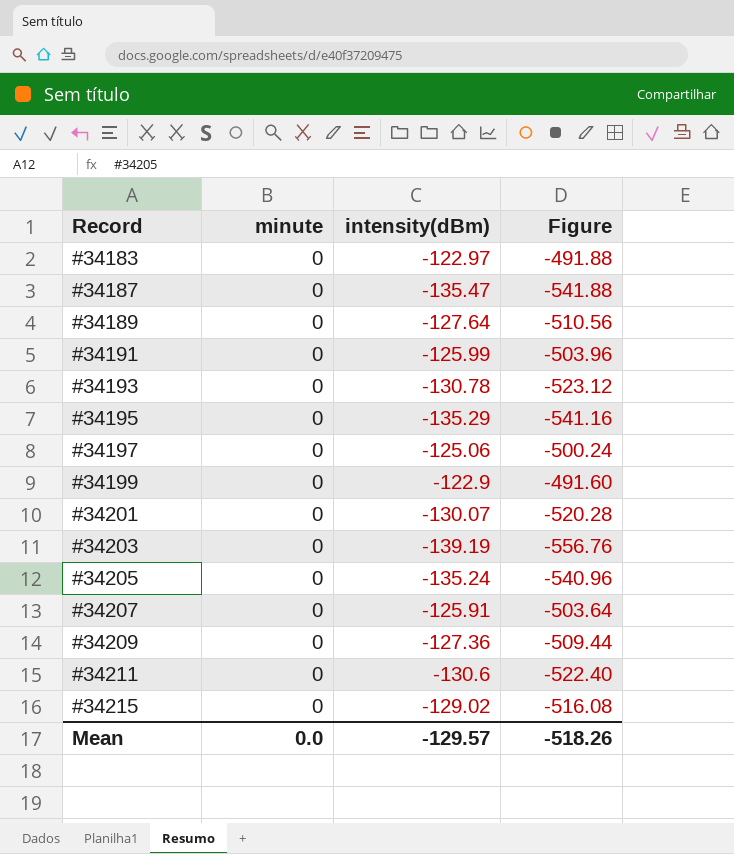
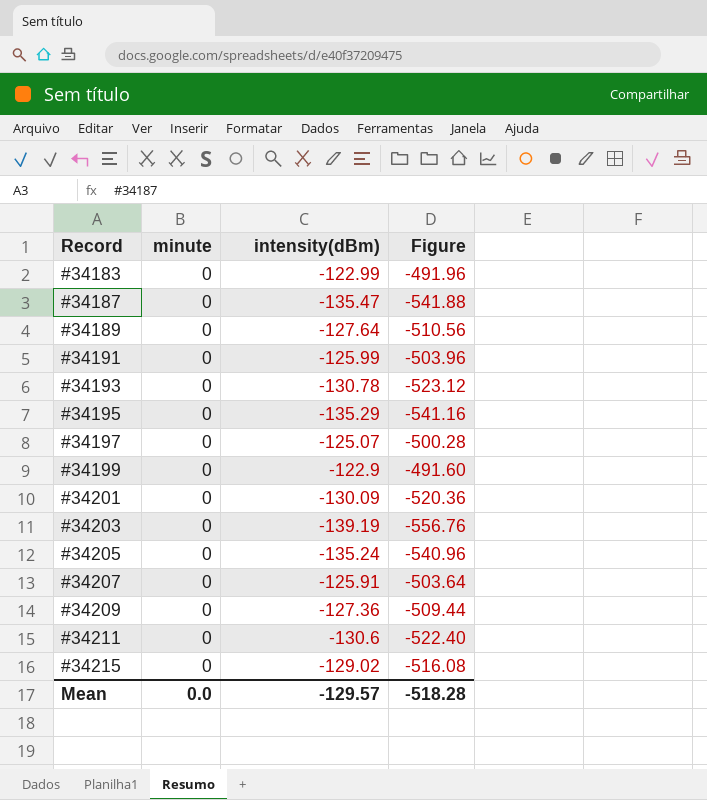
#34183 | intensity(dBm): -122.97 -> -122.99
#34183 | Figure: -491.88 -> -491.96
#34197 | intensity(dBm): -125.06 -> -125.07
#34197 | Figure: -500.24 -> -500.28
#34201 | intensity(dBm): -130.07 -> -130.09
#34201 | Figure: -520.28 -> -520.36
Mean | Figure: -518.26 -> -518.28

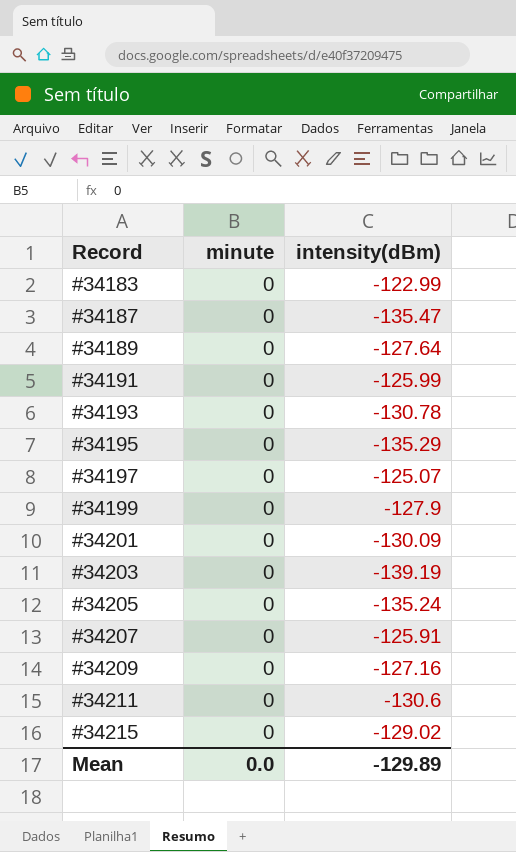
column Figure | formula: [intensity(dBm)] * 4 -> none
#34199 | intensity(dBm): -122.9 -> -127.9
#34209 | intensity(dBm): -127.36 -> -127.16
Mean | intensity(dBm): -129.57 -> -129.89

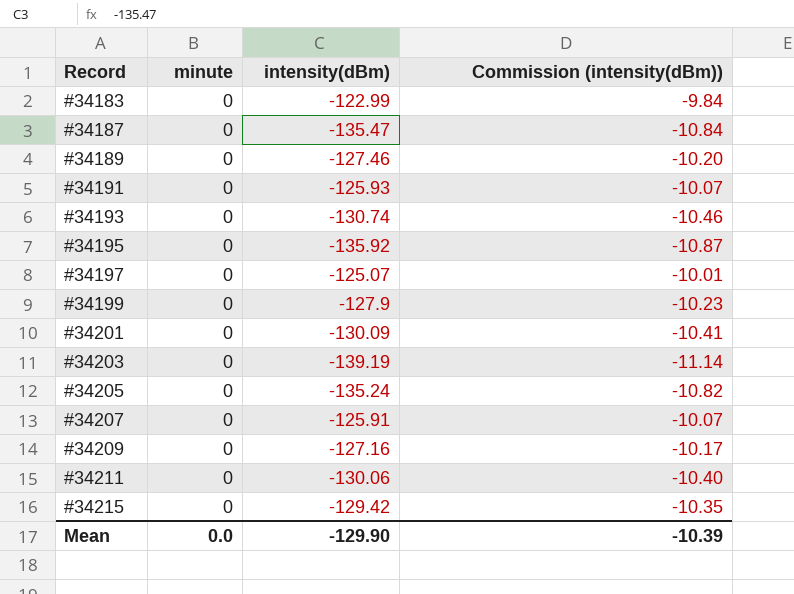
column Commission (intensity(dBm)) | formula: none -> [intensity(dBm)] * 0.08
#34189 | intensity(dBm): -127.64 -> -127.46
#34191 | intensity(dBm): -125.99 -> -125.93
#34193 | intensity(dBm): -130.78 -> -130.74
#34195 | intensity(dBm): -135.29 -> -135.92
#34211 | intensity(dBm): -130.6 -> -130.06
#34215 | intensity(dBm): -129.02 -> -129.42
Mean | intensity(dBm): -129.89 -> -129.90

